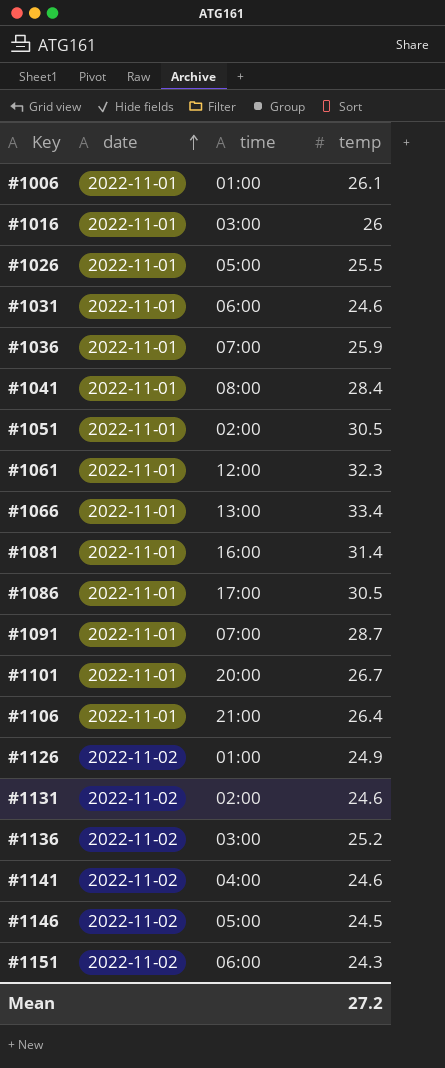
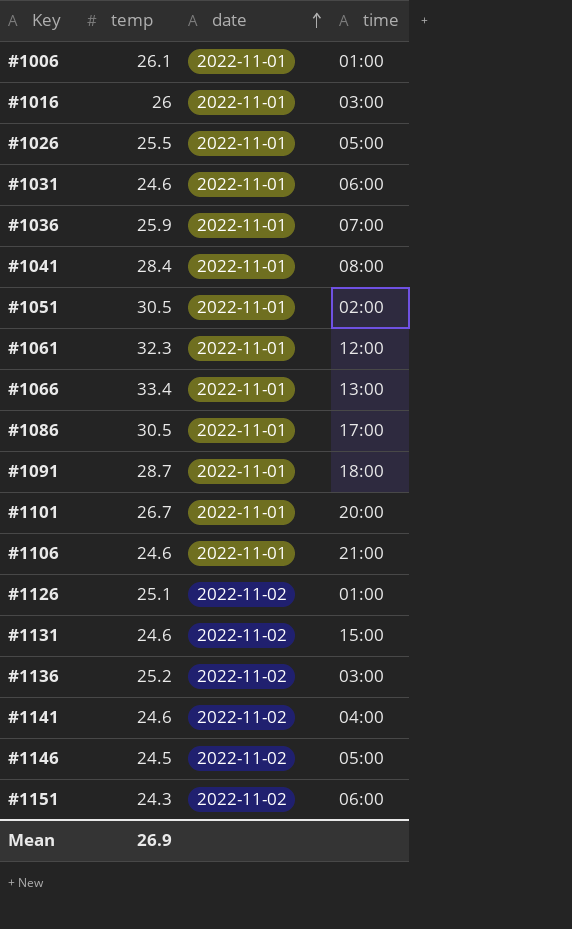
column temp | position: 4 -> 2
row #1081: 2022-11-01 | 16:00 | 31.4 -> none
#1091 | time: 07:00 -> 18:00
#1106 | temp: 26.4 -> 24.6
#1126 | temp: 24.9 -> 25.1
#1131 | time: 02:00 -> 15:00
Mean | temp: 27.2 -> 26.9

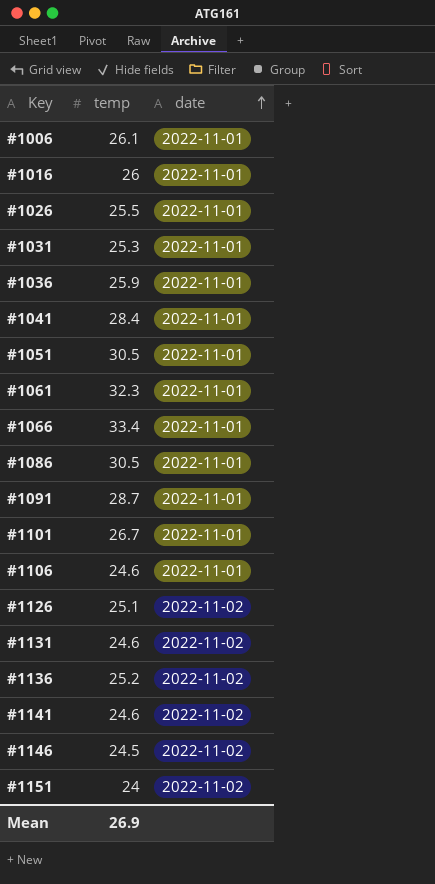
column time | position: 4 -> none
#1031 | temp: 24.6 -> 25.3
#1151 | temp: 24.3 -> 24

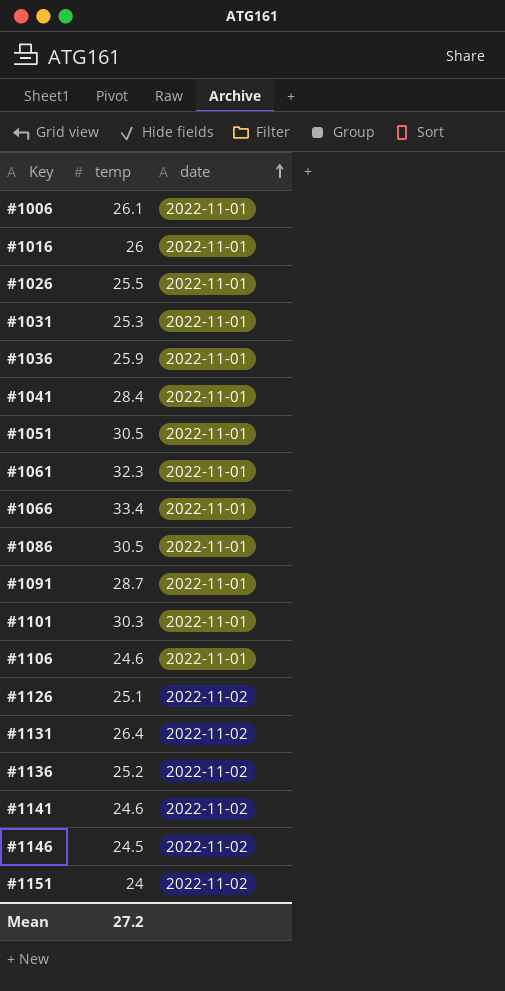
#1101 | temp: 26.7 -> 30.3
#1131 | temp: 24.6 -> 26.4
Mean | temp: 26.9 -> 27.2

